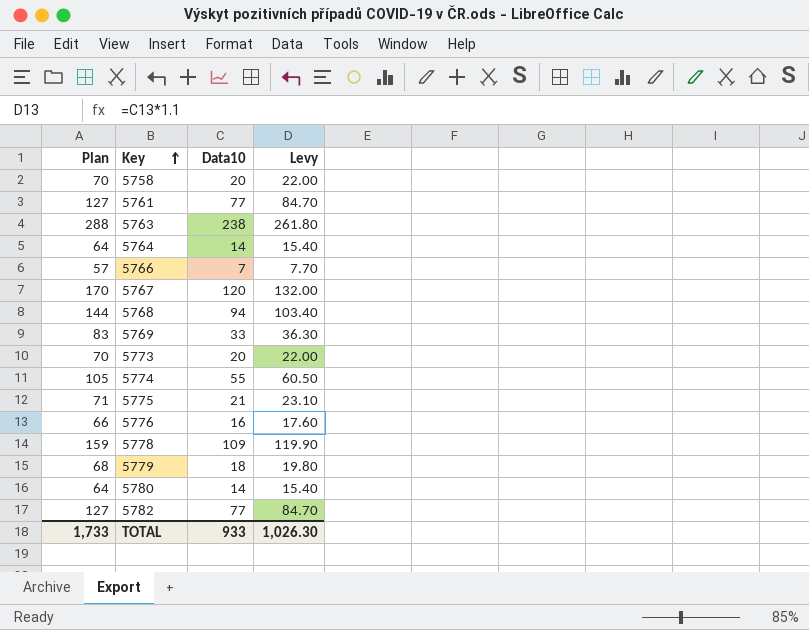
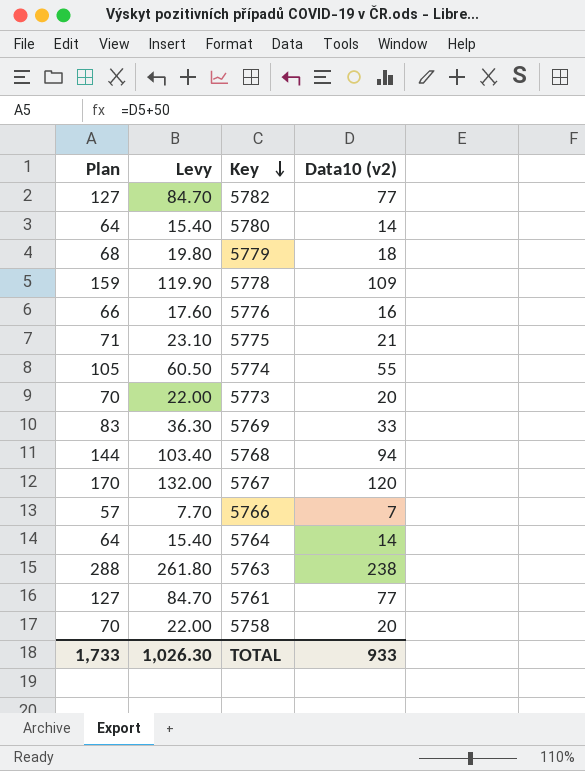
row order: Key ascending -> Key descending
column Levy | position: 4 -> 2
column name: Data10 -> Data10 (v2)

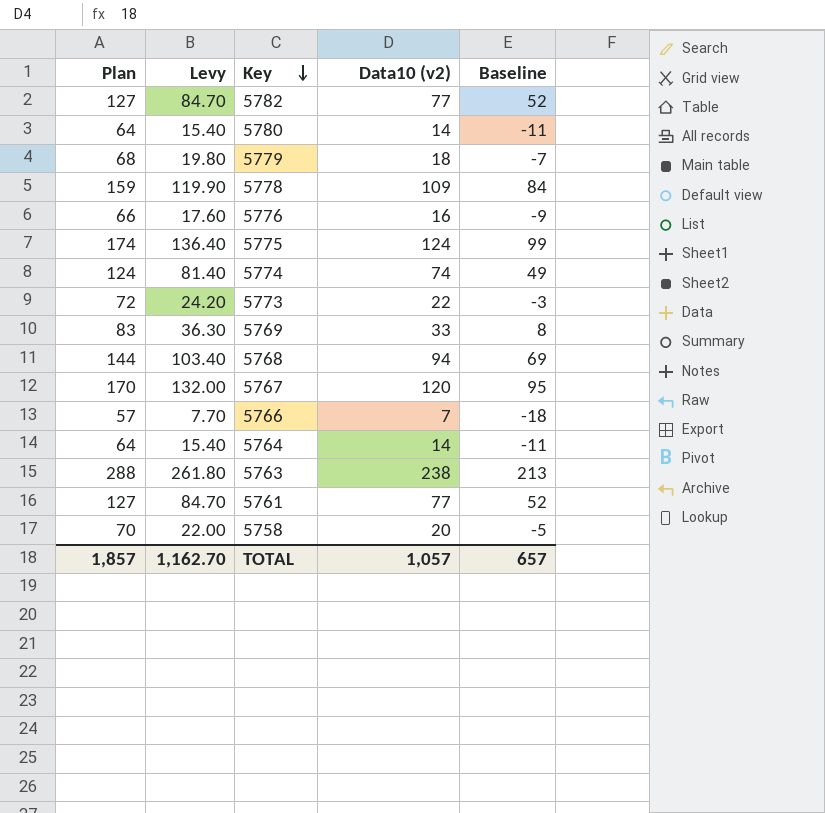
column Baseline | formula: none -> [Data10 (v2)] - 25
5775 | Plan: 71 -> 174
5775 | Levy: 23.10 -> 136.40
5775 | Data10 (v2): 21 -> 124
5774 | Plan: 105 -> 124
5774 | Levy: 60.50 -> 81.40
5774 | Data10 (v2): 55 -> 74
5773 | Plan: 70 -> 72
5773 | Levy: 22.00 -> 24.20
5773 | Data10 (v2): 20 -> 22
TOTAL | Plan: 1,733 -> 1,857
TOTAL | Levy: 1,026.30 -> 1,162.70
TOTAL | Data10 (v2): 933 -> 1,057

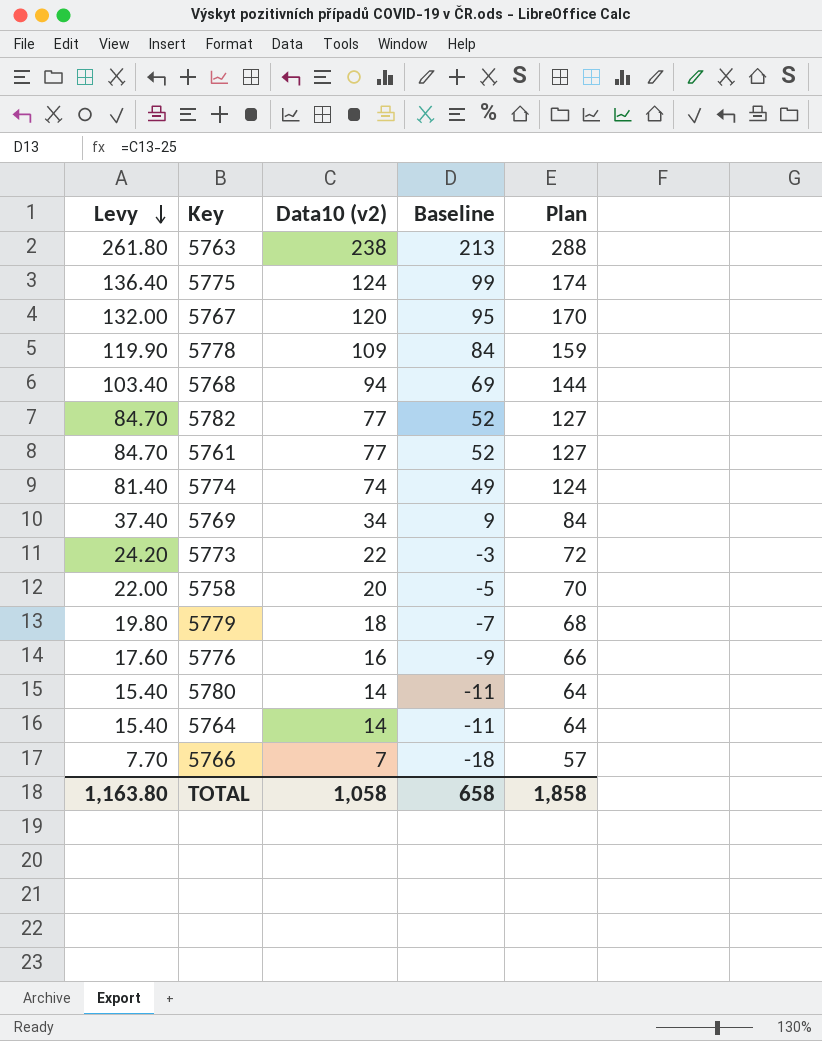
row order: Key descending -> Levy descending
column Plan | position: 1 -> 5
5769 | Levy: 36.30 -> 37.40
5769 | Data10 (v2): 33 -> 34
5769 | Baseline: 8 -> 9
5769 | Plan: 83 -> 84
TOTAL | Levy: 1,162.70 -> 1,163.80
TOTAL | Data10 (v2): 1,057 -> 1,058
TOTAL | Baseline: 657 -> 658
TOTAL | Plan: 1,857 -> 1,858

